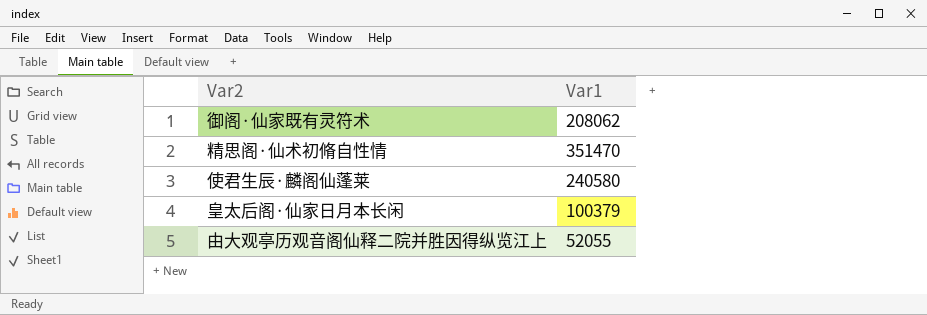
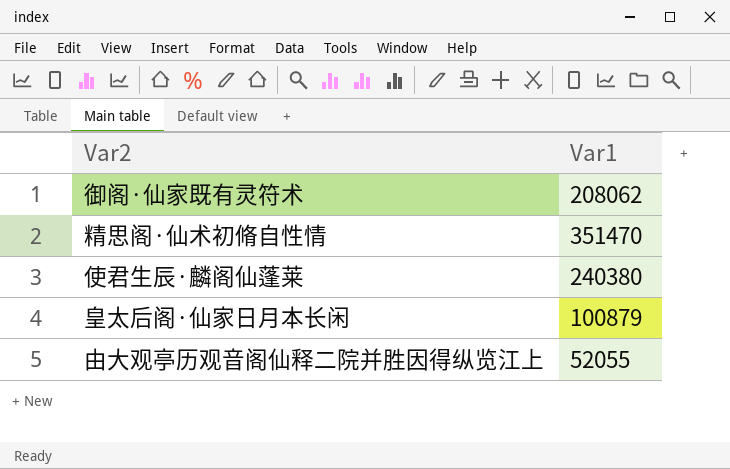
使君生辰·麟阁仙蓬莱 | Var1: 240580 -> 240380
皇太后阁·仙家日月本长闲 | Var1: 100379 -> 100879

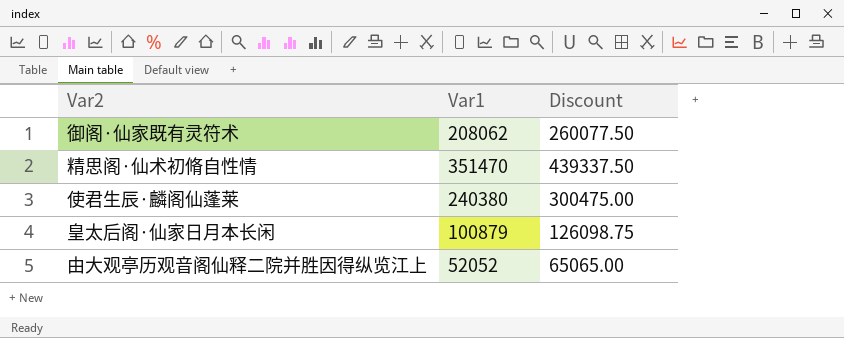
column Discount | formula: none -> [Var1] * 1.25
由大观亭历观音阁仙释二院并胜因得纵览江上 | Var1: 52055 -> 52052

